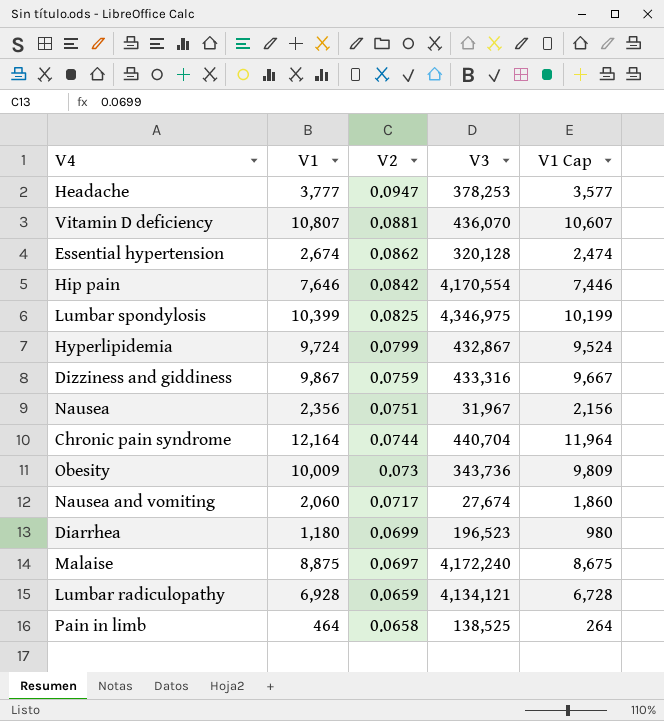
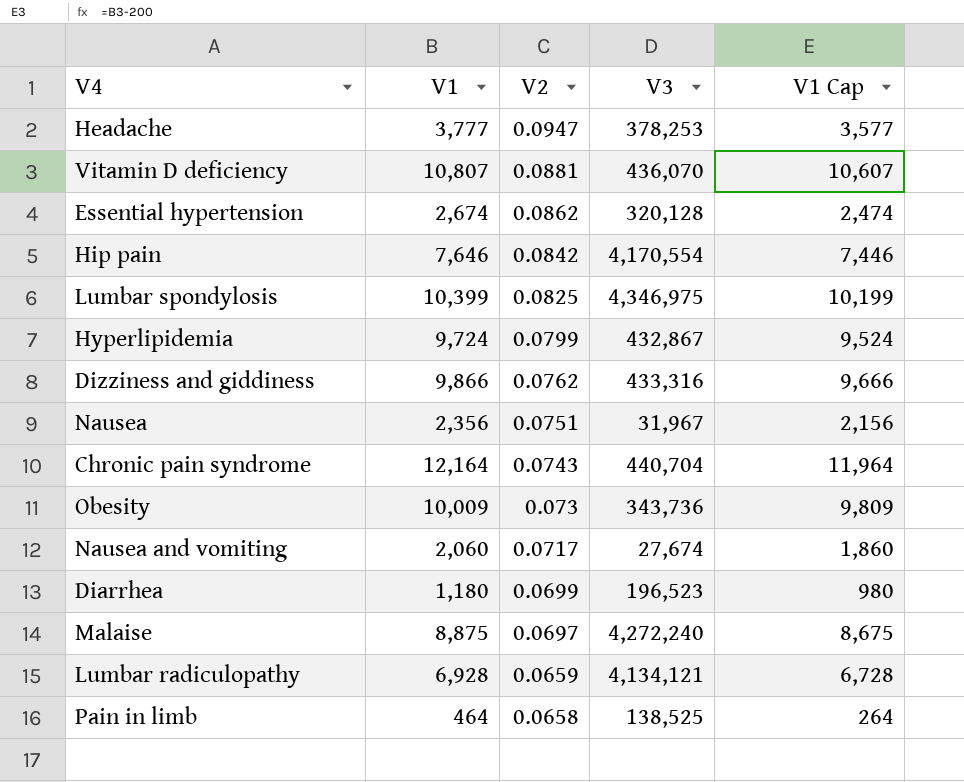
Dizziness and giddiness | V1: 9,867 -> 9,866
Dizziness and giddiness | V2: 0.0759 -> 0.0762
Dizziness and giddiness | V1 Cap: 9,667 -> 9,666
Chronic pain syndrome | V2: 0.0744 -> 0.0743
Malaise | V3: 4,172,240 -> 4,272,240

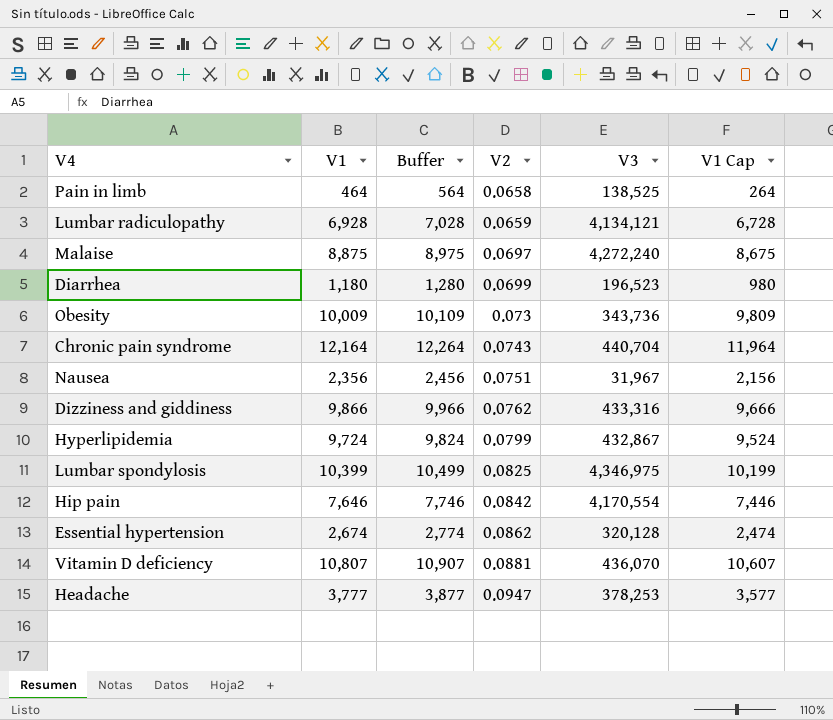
row order: V2 descending -> V2 ascending
column Buffer | formula: none -> [V1] + 100
row Nausea and vomiting: 2,060 | 0.0717 | 27,674 | 1,860 -> none

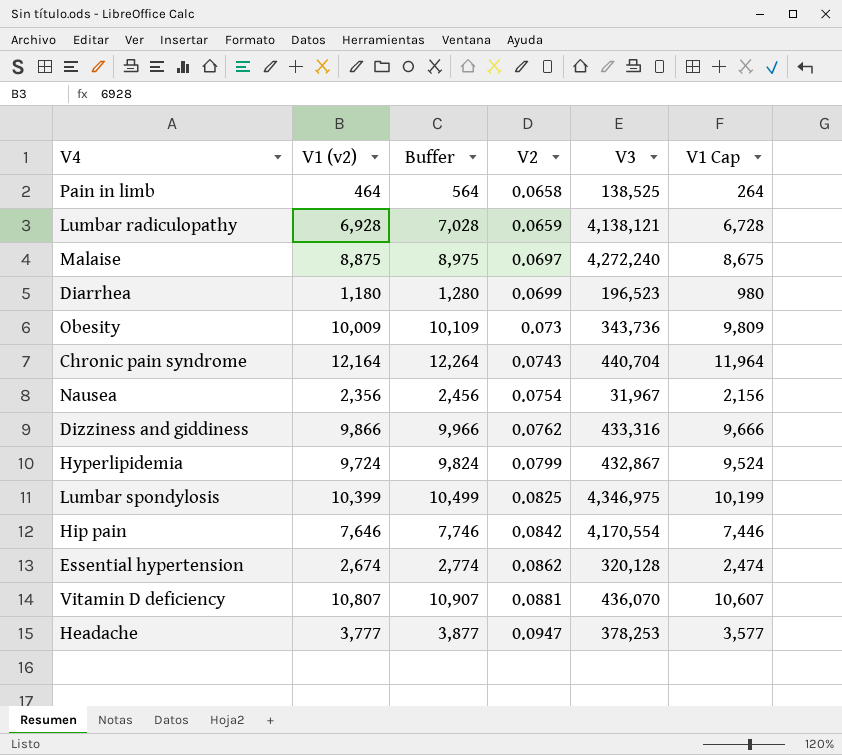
column name: V1 -> V1 (v2)
Lumbar radiculopathy | V3: 4,134,121 -> 4,138,121
Nausea | V2: 0.0751 -> 0.0754

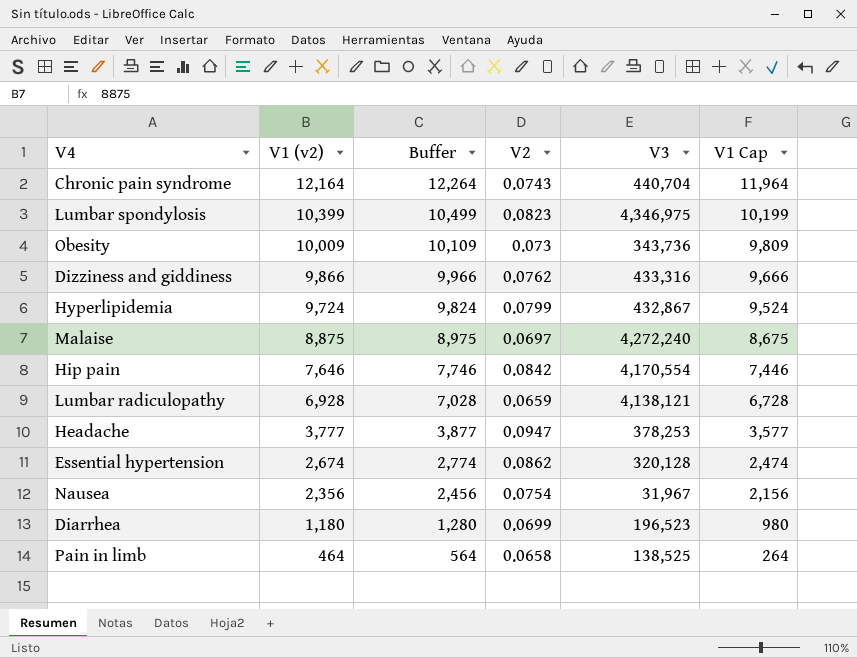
row order: V2 ascending -> V1 (v2) descending
row Vitamin D deficiency: 10,807 | 10,907 | 0.0881 | 436,070 | 10,607 -> none
Lumbar spondylosis | V2: 0.0825 -> 0.0823

